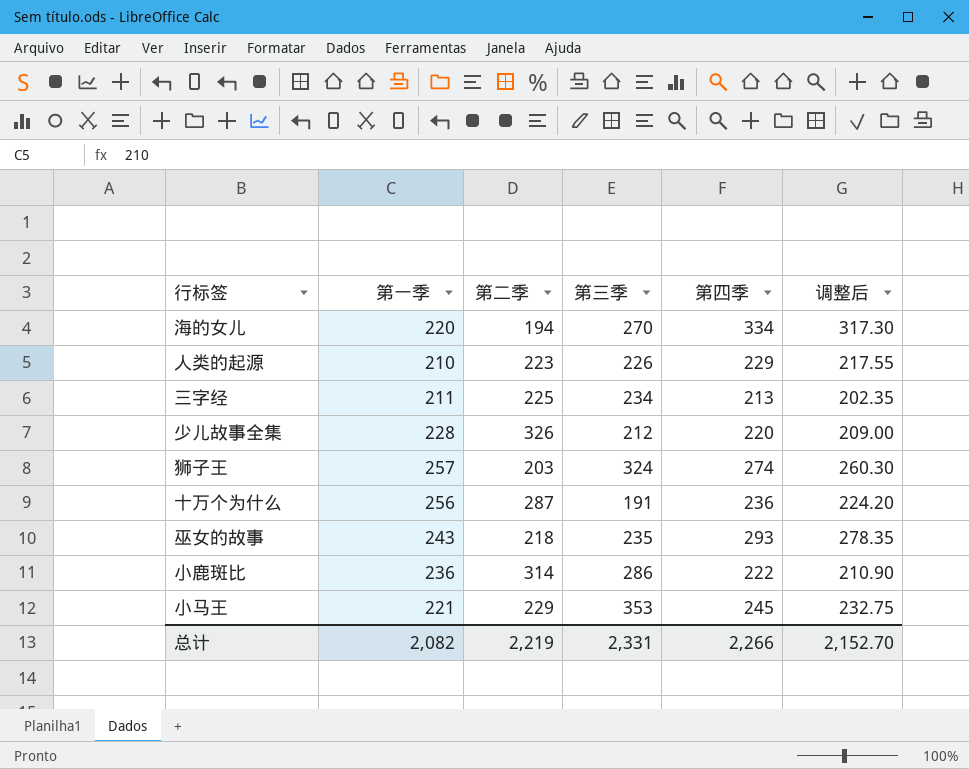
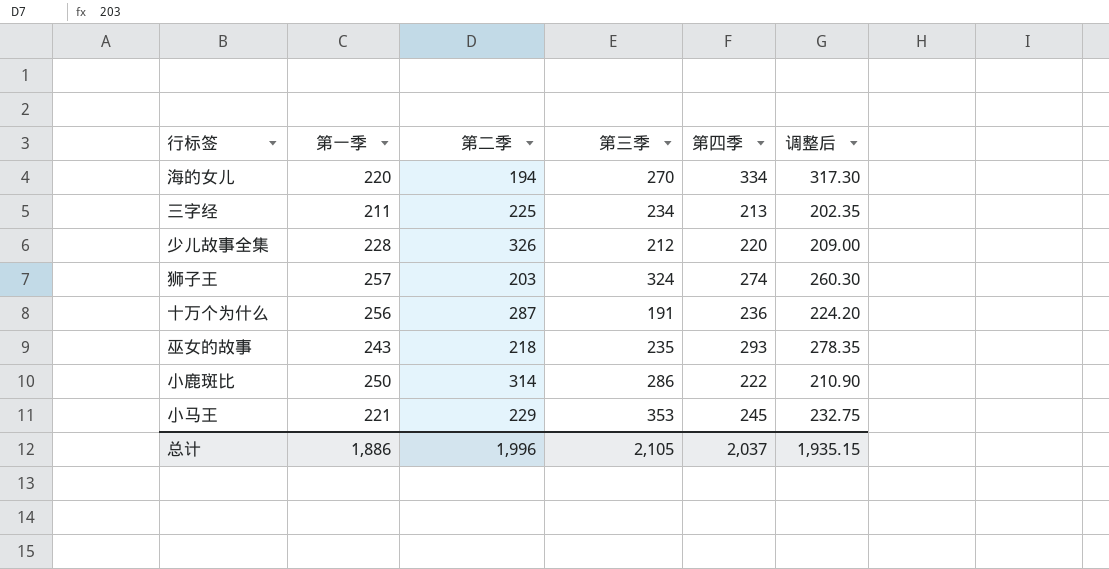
row 人类的起源: 210 | 223 | 226 | 229 | 217.55 -> none
小鹿斑比 | 第一季: 236 -> 250
总计 | 第一季: 2,082 -> 1,886
总计 | 第二季: 2,219 -> 1,996
总计 | 第三季: 2,331 -> 2,105
总计 | 第四季: 2,266 -> 2,037
总计 | 调整后: 2,152.70 -> 1,935.15

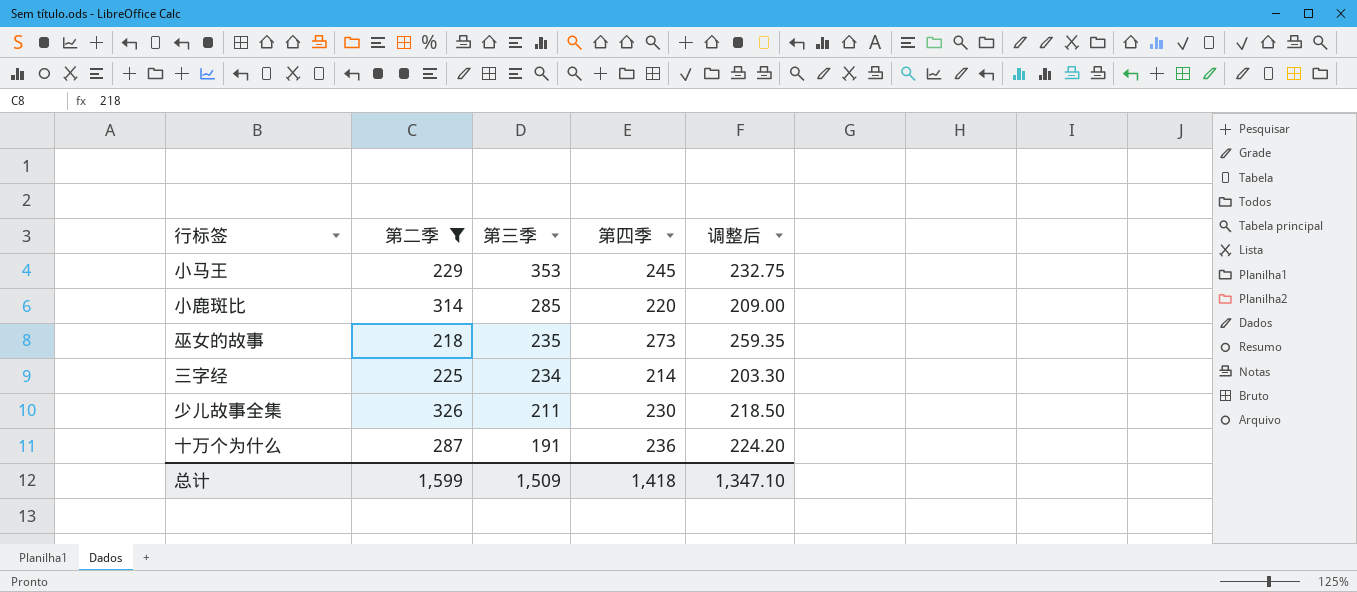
filter: none -> 第二季 >= 218
row order: none -> 第三季 descending
column 第一季 | position: 2 -> none
小鹿斑比 | 第三季: 286 -> 285
小鹿斑比 | 第四季: 222 -> 220
小鹿斑比 | 调整后: 210.90 -> 209.00
巫女的故事 | 第四季: 293 -> 273
巫女的故事 | 调整后: 278.35 -> 259.35
三字经 | 第四季: 213 -> 214
三字经 | 调整后: 202.35 -> 203.30
少儿故事全集 | 第三季: 212 -> 211
少儿故事全集 | 第四季: 220 -> 230
少儿故事全集 | 调整后: 209.00 -> 218.50
总计 | 第二季: 1,996 -> 1,599
总计 | 第三季: 2,105 -> 1,509
总计 | 第四季: 2,037 -> 1,418
总计 | 调整后: 1,935.15 -> 1,347.10

